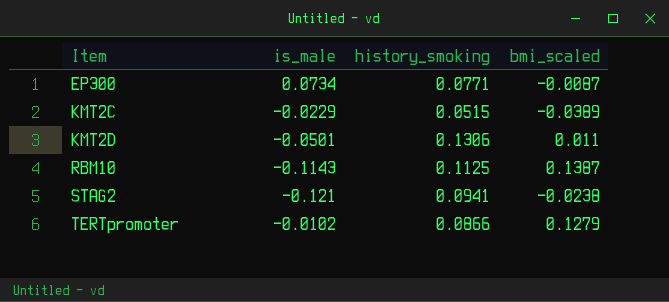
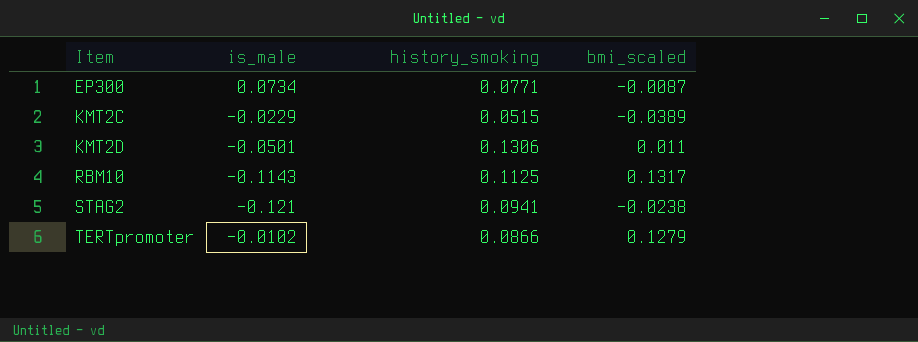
RBM10 | bmi_scaled: 0.1387 -> 0.1317

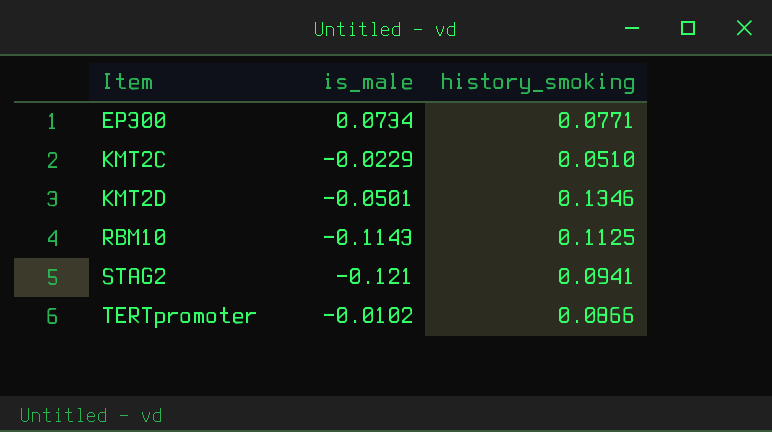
column bmi_scaled | position: 4 -> none
KMT2C | history_smoking: 0.0515 -> 0.0510
KMT2D | history_smoking: 0.1306 -> 0.1346

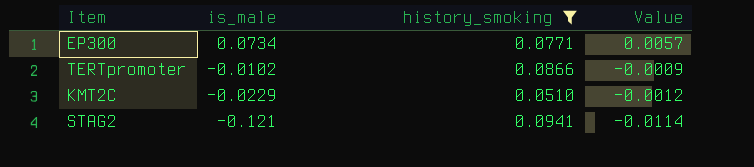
filter: none -> history_smoking <= 0.0941
row order: Item ascending -> is_male descending
column Value | formula: none -> [is_male] * [history_smoking]

